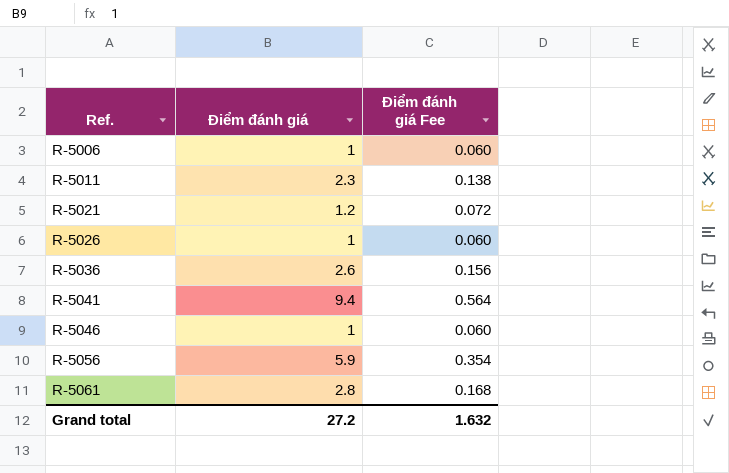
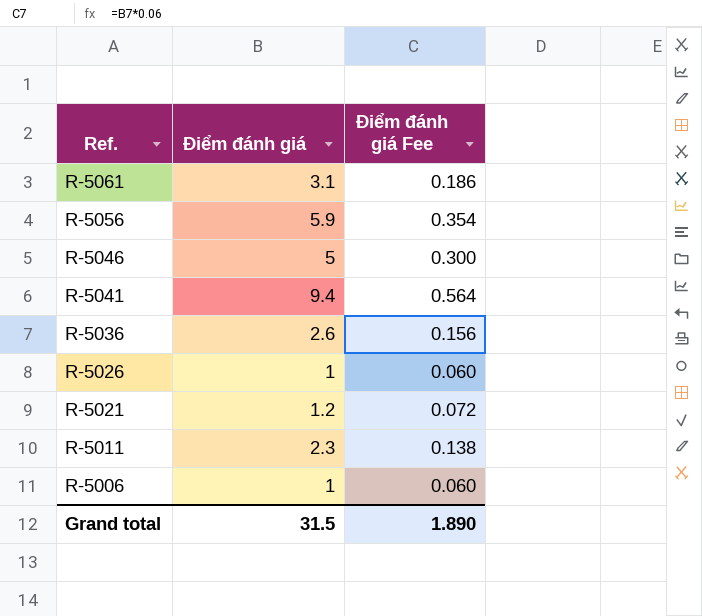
row order: Ref. ascending -> Ref. descending
R-5061 | Điểm đánh giá: 2.8 -> 3.1
R-5061 | Điểm đánh giá Fee: 0.168 -> 0.186
R-5046 | Điểm đánh giá: 1 -> 5
R-5046 | Điểm đánh giá Fee: 0.060 -> 0.300
Grand total | Điểm đánh giá: 27.2 -> 31.5
Grand total | Điểm đánh giá Fee: 1.632 -> 1.890

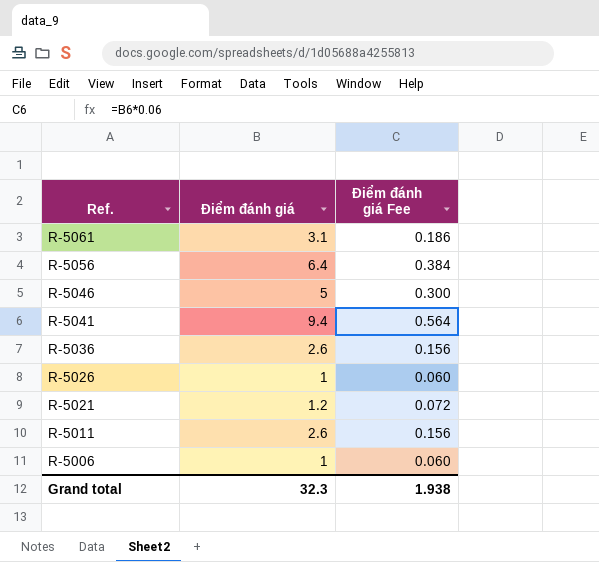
R-5056 | Điểm đánh giá: 5.9 -> 6.4
R-5056 | Điểm đánh giá Fee: 0.354 -> 0.384
R-5011 | Điểm đánh giá: 2.3 -> 2.6
R-5011 | Điểm đánh giá Fee: 0.138 -> 0.156
Grand total | Điểm đánh giá: 31.5 -> 32.3
Grand total | Điểm đánh giá Fee: 1.890 -> 1.938

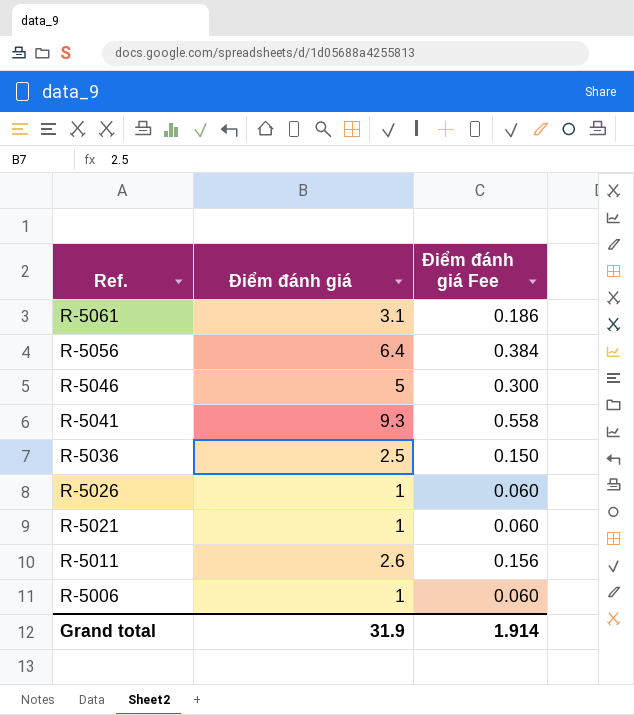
R-5041 | Điểm đánh giá: 9.4 -> 9.3
R-5041 | Điểm đánh giá Fee: 0.564 -> 0.558
R-5036 | Điểm đánh giá: 2.6 -> 2.5
R-5036 | Điểm đánh giá Fee: 0.156 -> 0.150
R-5021 | Điểm đánh giá: 1.2 -> 1
R-5021 | Điểm đánh giá Fee: 0.072 -> 0.060
Grand total | Điểm đánh giá: 32.3 -> 31.9
Grand total | Điểm đánh giá Fee: 1.938 -> 1.914

